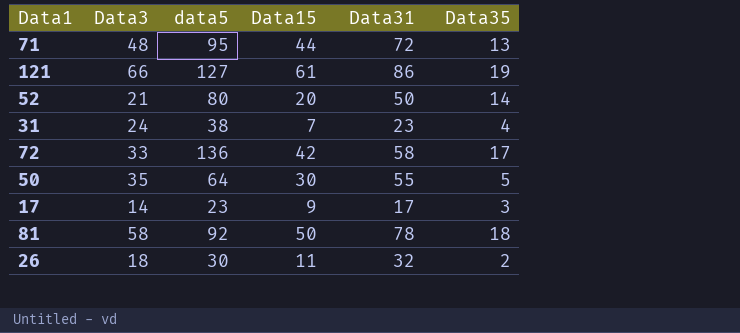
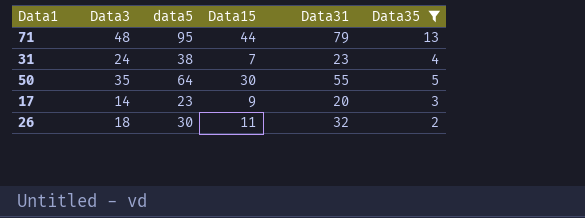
filter: none -> Data35 <= 13
71 | Data31: 72 -> 79
17 | Data31: 17 -> 20

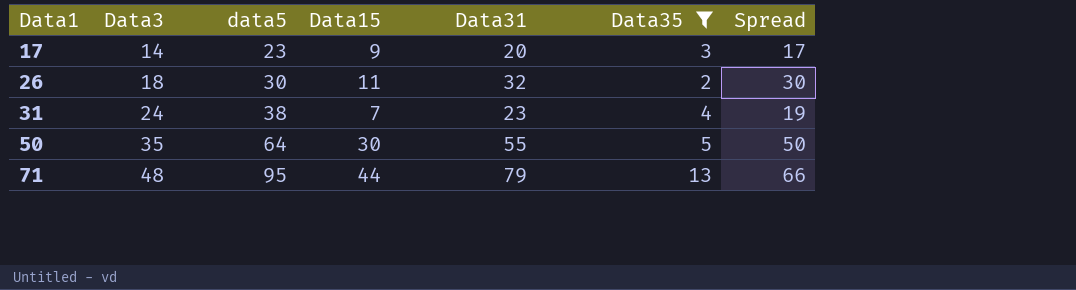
row order: none -> Data1 ascending
column Spread | formula: none -> [Data31] - [Data35]

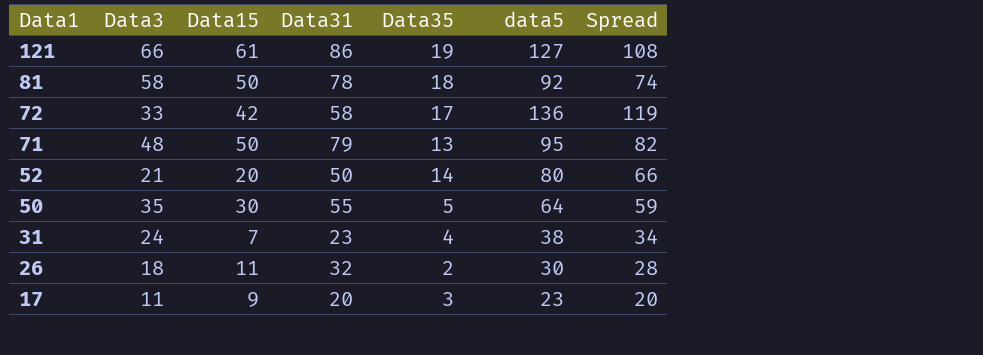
filter: Data35 <= 13 -> none
row order: Data1 ascending -> Data1 descending
column data5 | position: 3 -> 6
column Spread | formula: [Data31] - [Data35] -> [data5] - [Data35]
71 | Data15: 44 -> 50
17 | Data3: 14 -> 11

